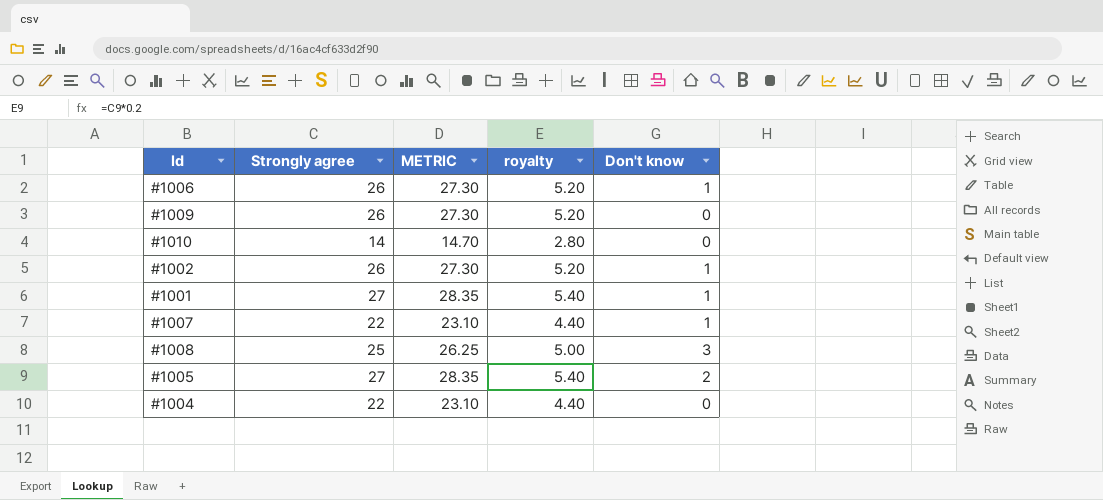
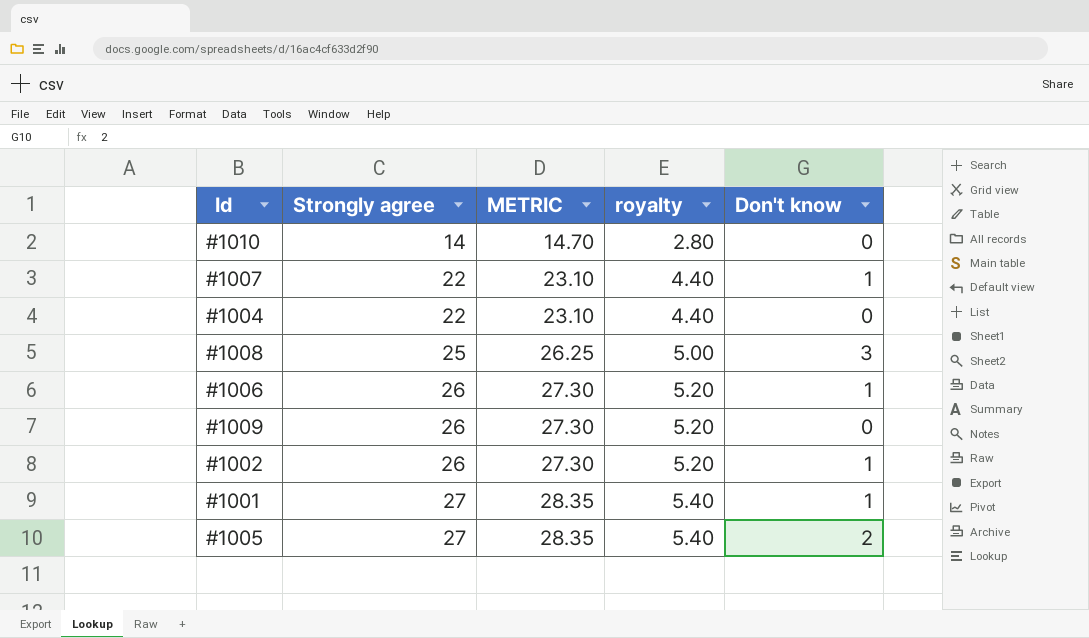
row order: none -> Strongly agree ascending

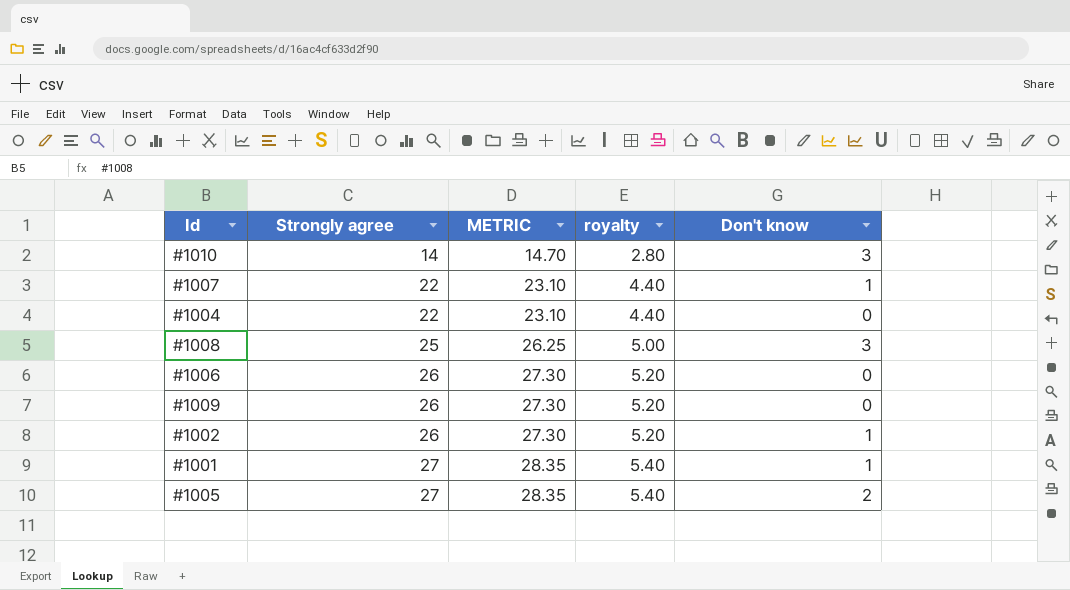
#1010 | Don't know: 0 -> 3
#1006 | Don't know: 1 -> 0

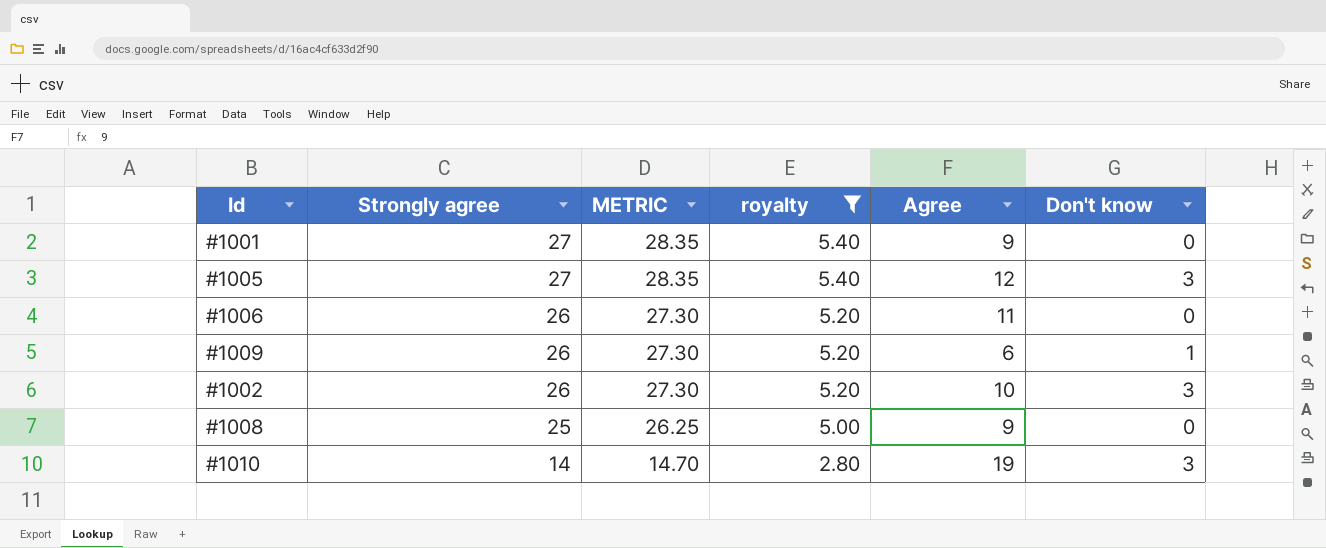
filter: none -> royalty != 4.40
row order: Strongly agree ascending -> Strongly agree descending
column Agree | position: none -> 5
#1001 | Don't know: 1 -> 0
#1005 | Don't know: 2 -> 3
#1009 | Don't know: 0 -> 1
#1002 | Don't know: 1 -> 3
#1008 | Don't know: 3 -> 0

